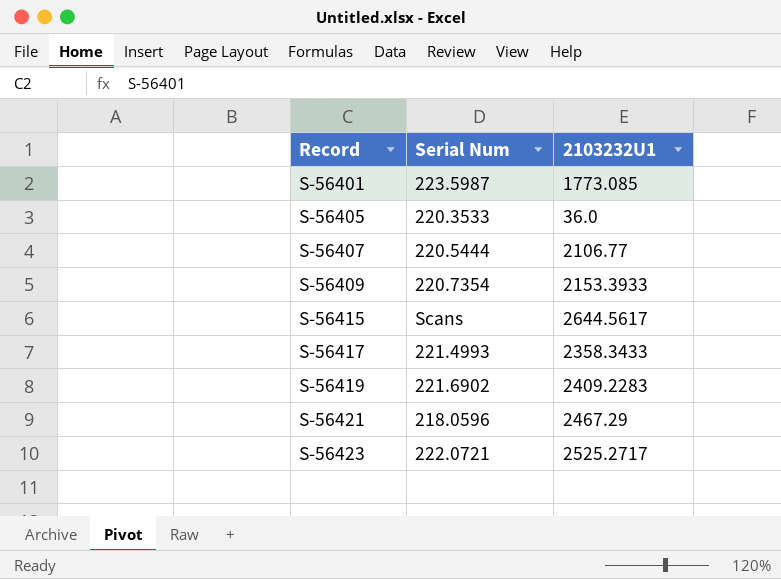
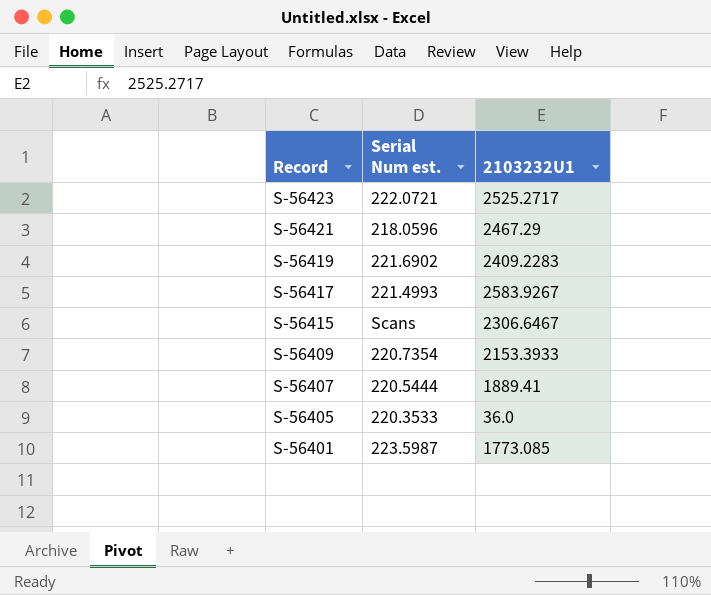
row order: Record ascending -> Record descending
column name: Serial Num -> Serial Num est.
S-56417 | 2103232U1: 2358.3433 -> 2583.9267
S-56415 | 2103232U1: 2644.5617 -> 2306.6467
S-56407 | 2103232U1: 2106.77 -> 1889.41

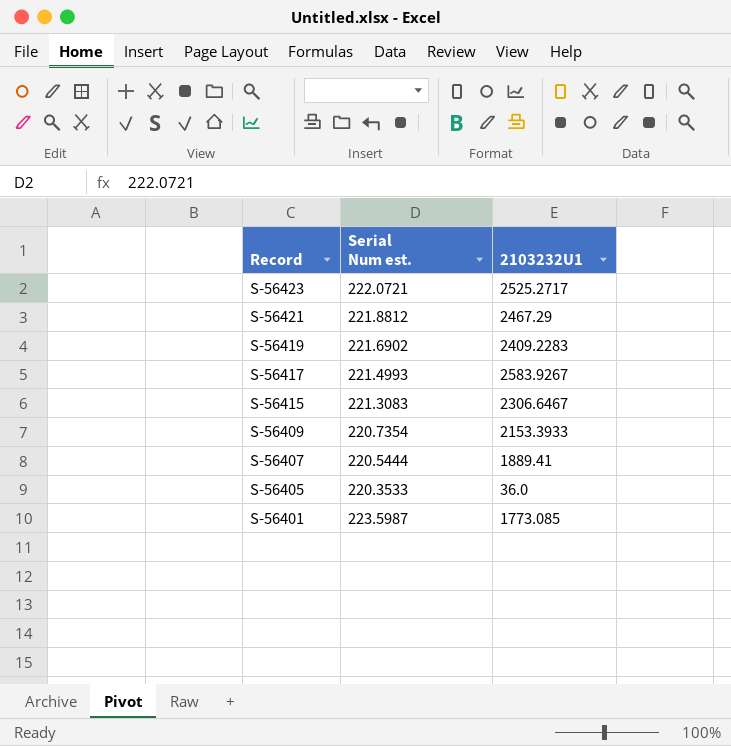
S-56421 | Serial Num est.: 218.0596 -> 221.8812
S-56415 | Serial Num est.: Scans -> 221.3083

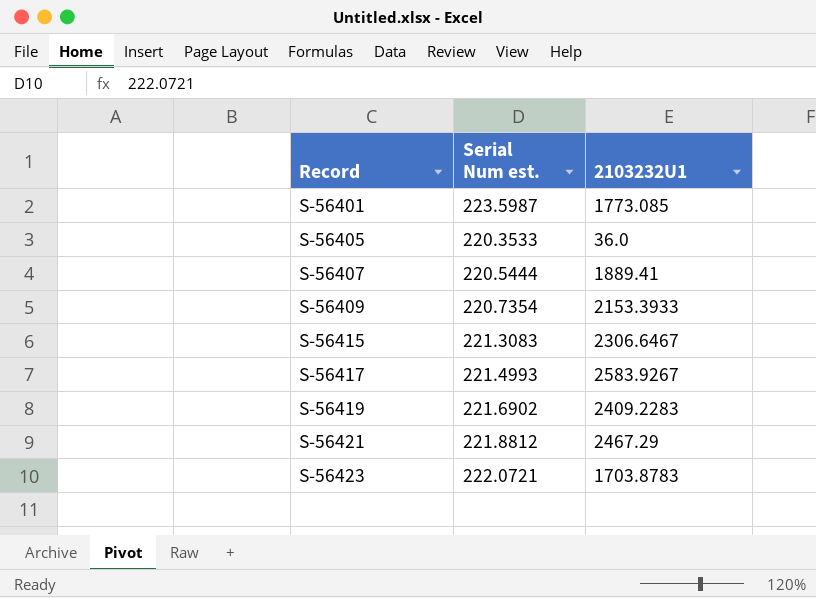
row order: Record descending -> Record ascending
S-56423 | 2103232U1: 2525.2717 -> 1703.8783

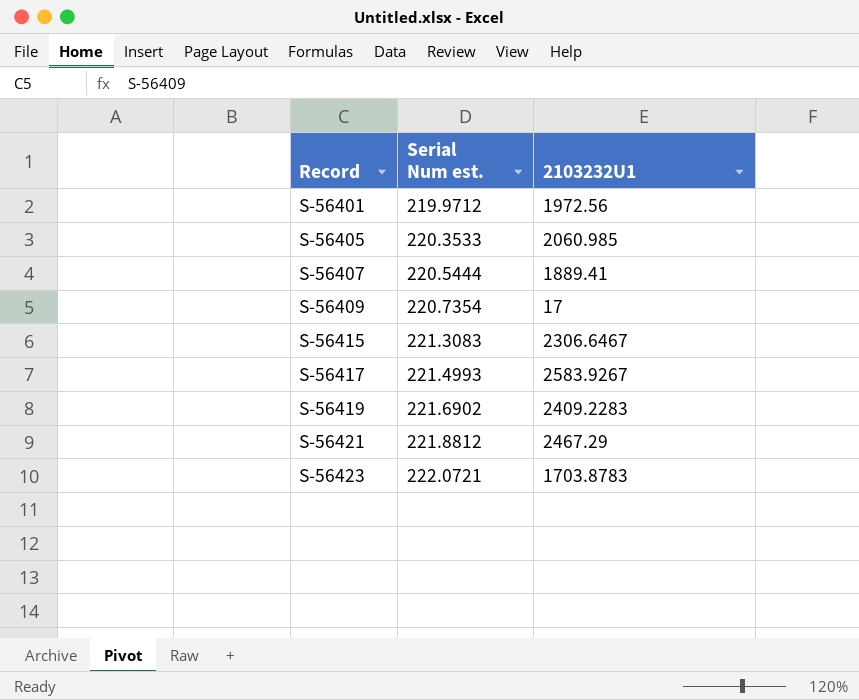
S-56401 | Serial Num est.: 223.5987 -> 219.9712
S-56401 | 2103232U1: 1773.085 -> 1972.56
S-56405 | 2103232U1: 36.0 -> 2060.985
S-56409 | 2103232U1: 2153.3933 -> 17

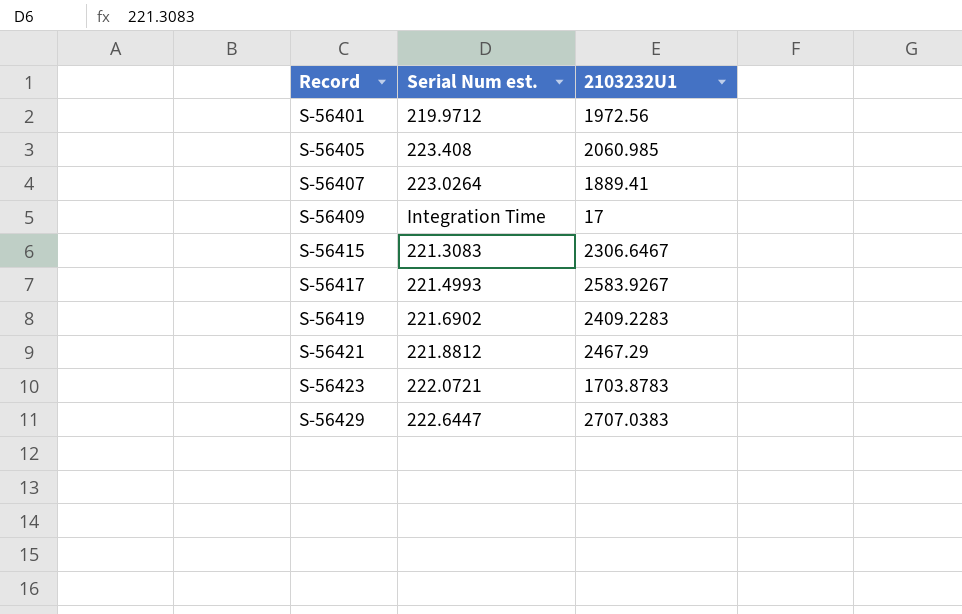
S-56405 | Serial Num est.: 220.3533 -> 223.408
S-56407 | Serial Num est.: 220.5444 -> 223.0264
S-56409 | Serial Num est.: 220.7354 -> Integration Time
row S-56429: none -> 222.6447 | 2707.0383

